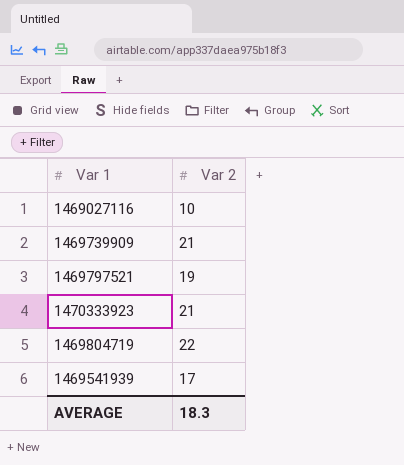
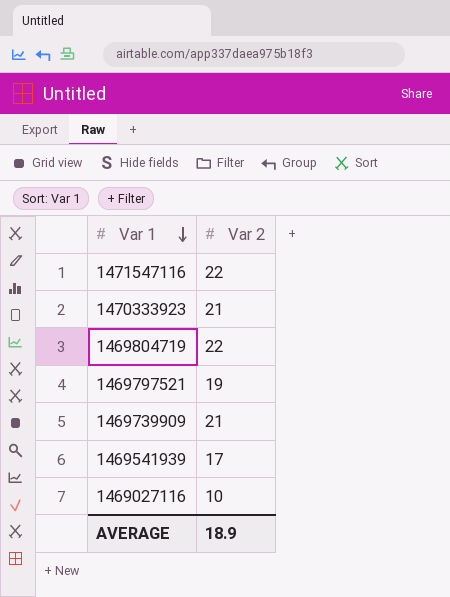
row order: none -> Var 1 descending
row 1471547116: none -> 22
AVERAGE | Var 2: 18.3 -> 18.9

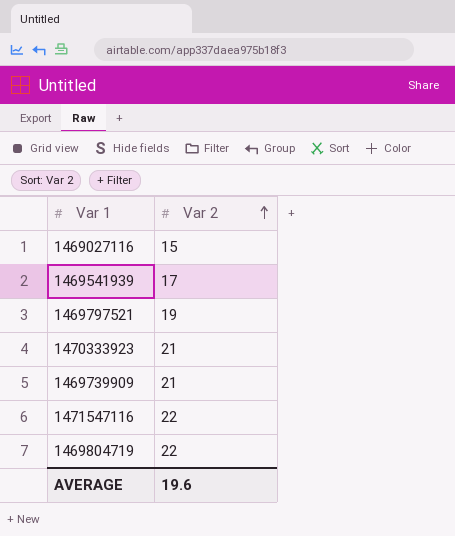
row order: Var 1 descending -> Var 2 ascending
1469027116 | Var 2: 10 -> 15
AVERAGE | Var 2: 18.9 -> 19.6

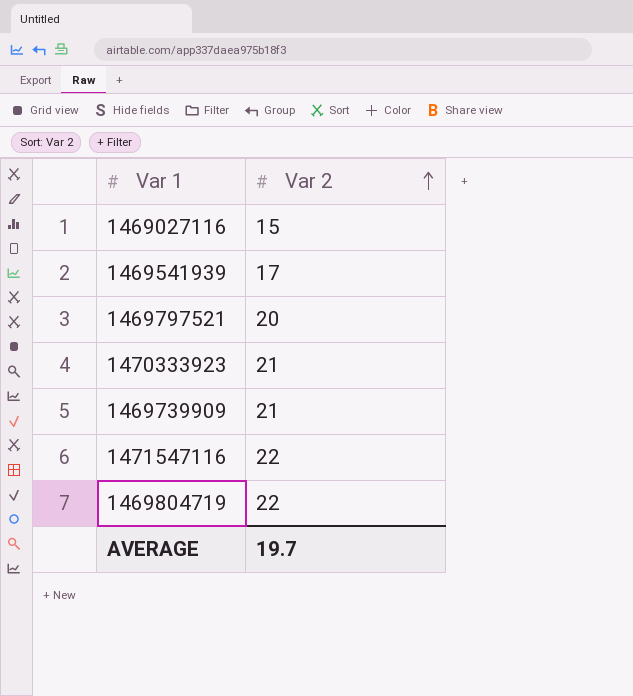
1469797521 | Var 2: 19 -> 20
AVERAGE | Var 2: 19.6 -> 19.7

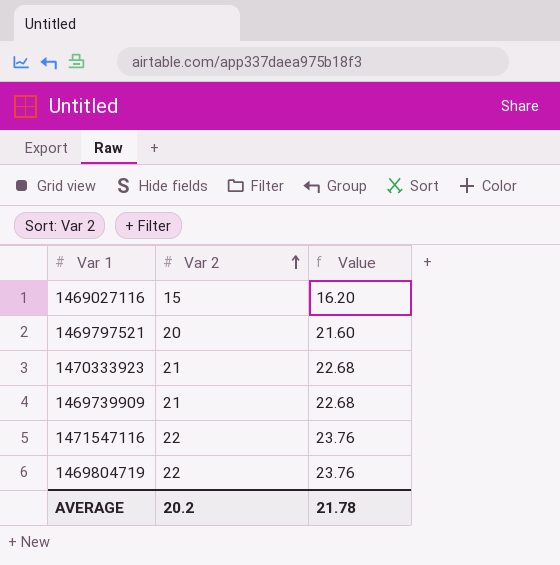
column Value | formula: none -> [Var 2] * 1.08
row 1469541939: 17 -> none
AVERAGE | Var 2: 19.7 -> 20.2

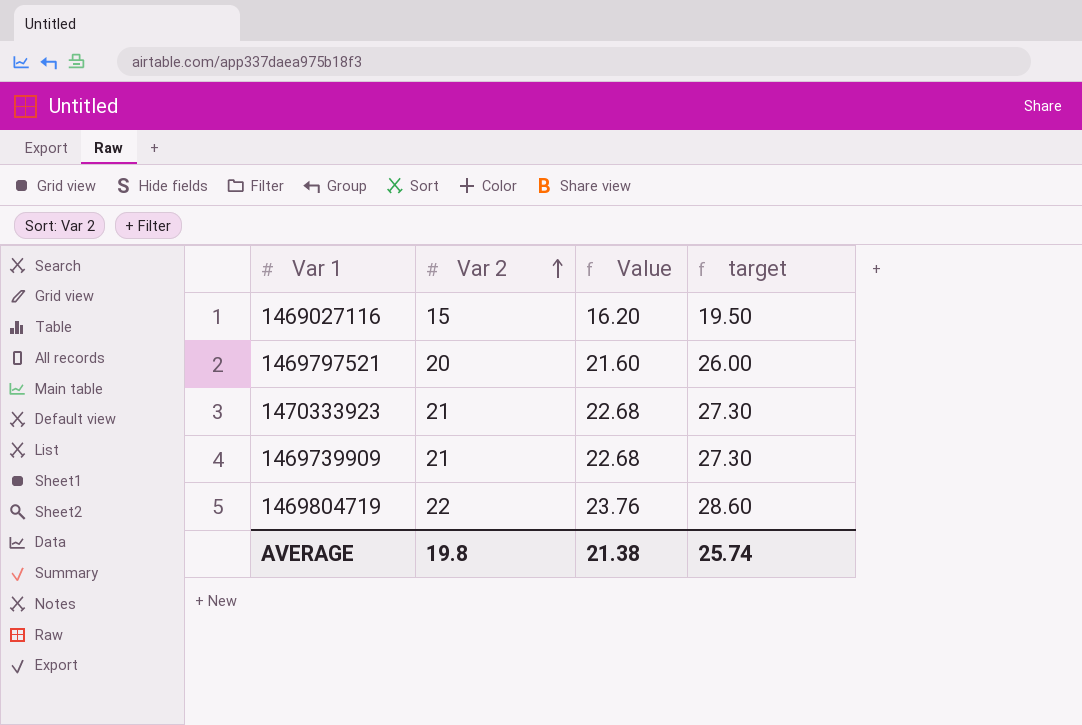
column target | formula: none -> [Var 2] * 1.3
row 1471547116: 22 | 23.76 -> none
AVERAGE | Var 2: 20.2 -> 19.8
AVERAGE | Value: 21.78 -> 21.38

